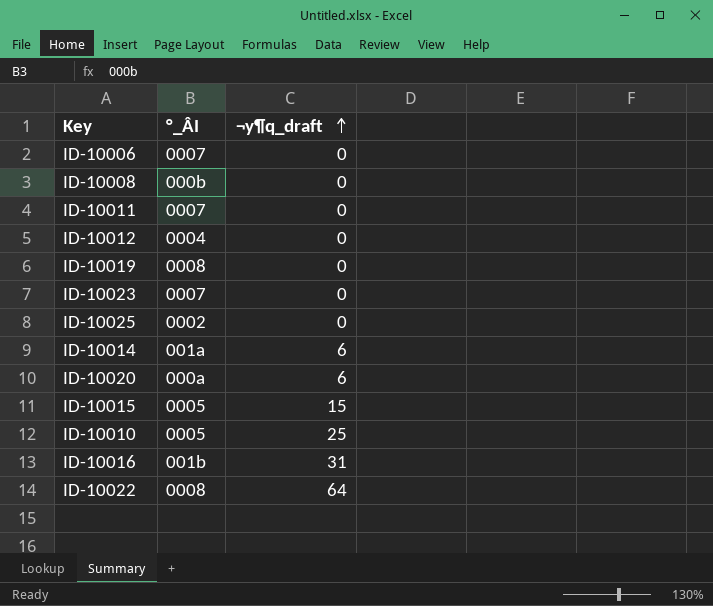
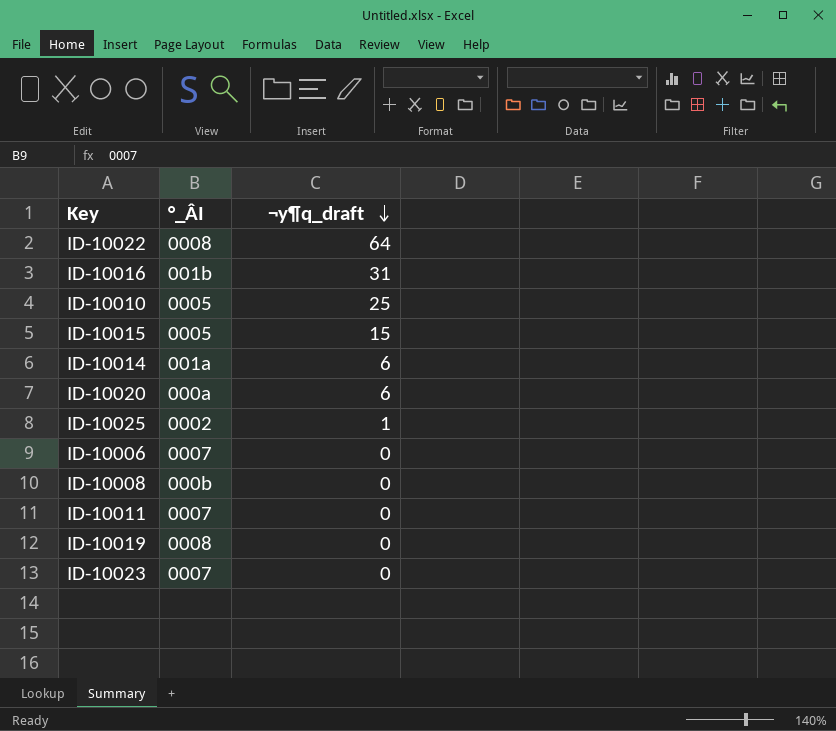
row order: ¬y¶q_draft ascending -> ¬y¶q_draft descending
row ID-10012: 0004 | 0 -> none
ID-10025 | ¬y¶q_draft: 0 -> 1

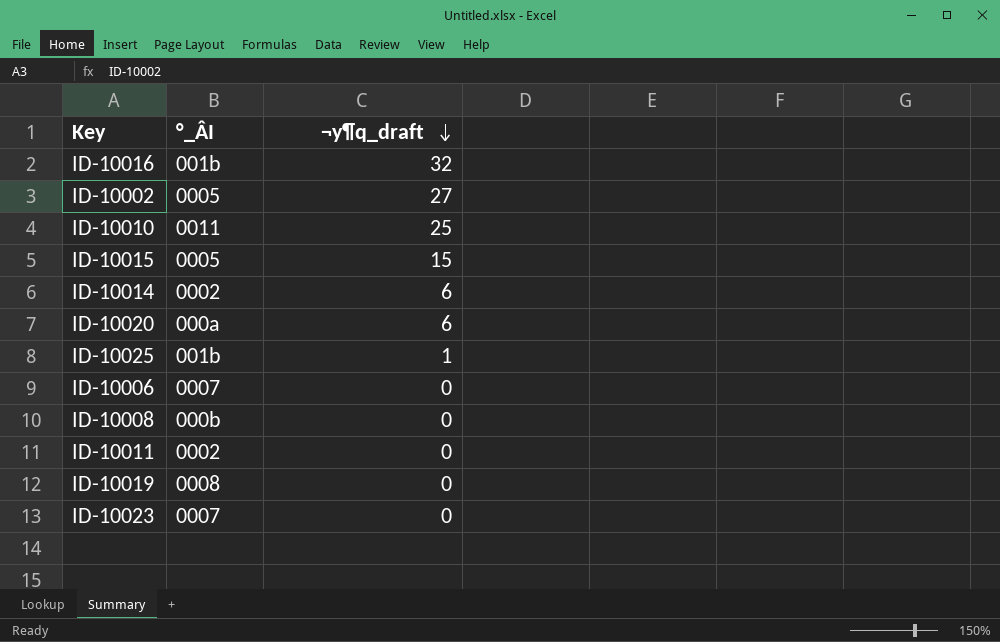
row ID-10022: 0008 | 64 -> none
ID-10016 | ¬y¶q_draft: 31 -> 32
row ID-10002: none -> 0005 | 27
ID-10010 | °_ÂI: 0005 -> 0011
ID-10014 | °_ÂI: 001a -> 0002
ID-10025 | °_ÂI: 0002 -> 001b
ID-10011 | °_ÂI: 0007 -> 0002

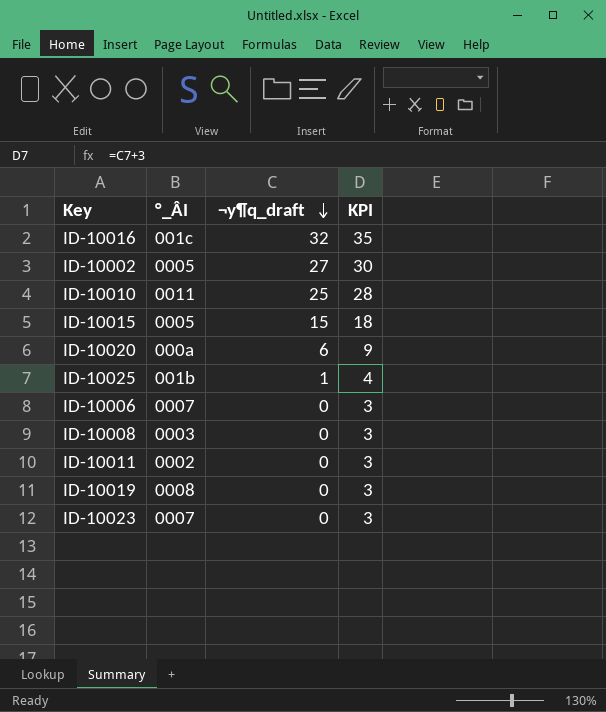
column KPI | formula: none -> [¬y¶q_draft] + 3
row ID-10014: 0002 | 6 -> none
ID-10016 | °_ÂI: 001b -> 001c
ID-10008 | °_ÂI: 000b -> 0003

